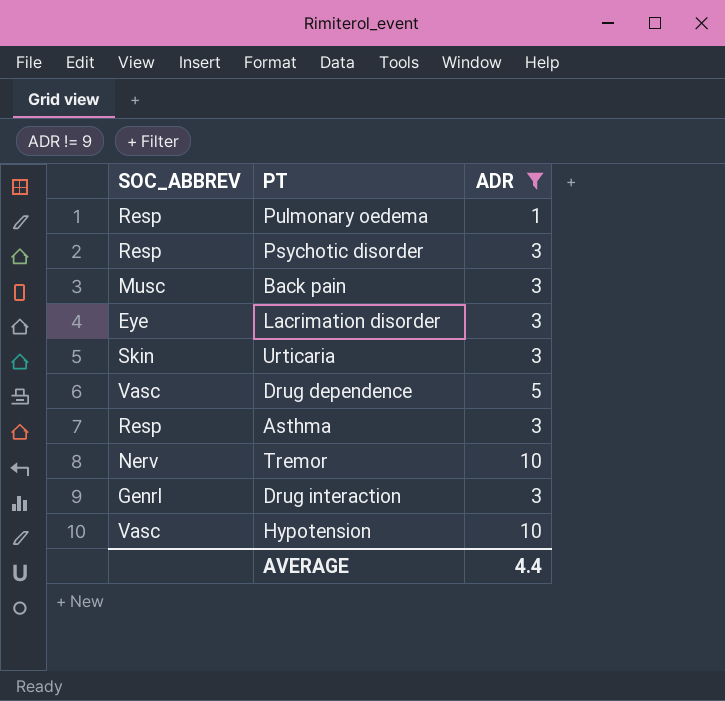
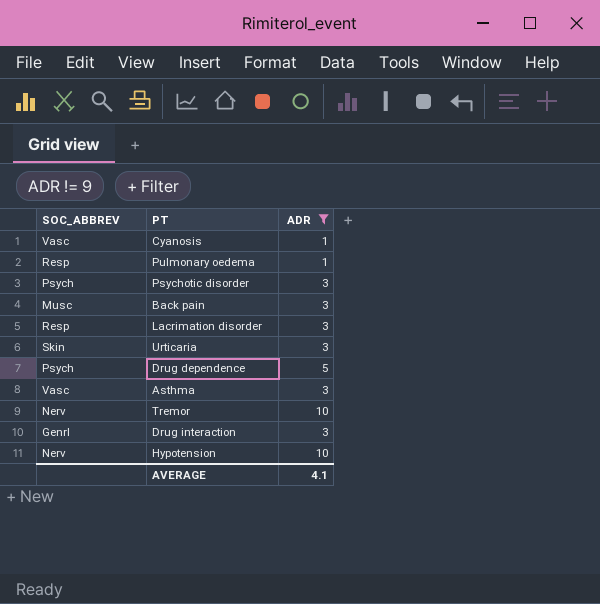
row Cyanosis: none -> Vasc | 1
Psychotic disorder | SOC_ABBREV: Resp -> Psych
Lacrimation disorder | SOC_ABBREV: Eye -> Resp
Drug dependence | SOC_ABBREV: Vasc -> Psych
Asthma | SOC_ABBREV: Resp -> Vasc
Hypotension | SOC_ABBREV: Vasc -> Nerv
AVERAGE | ADR: 4.4 -> 4.1

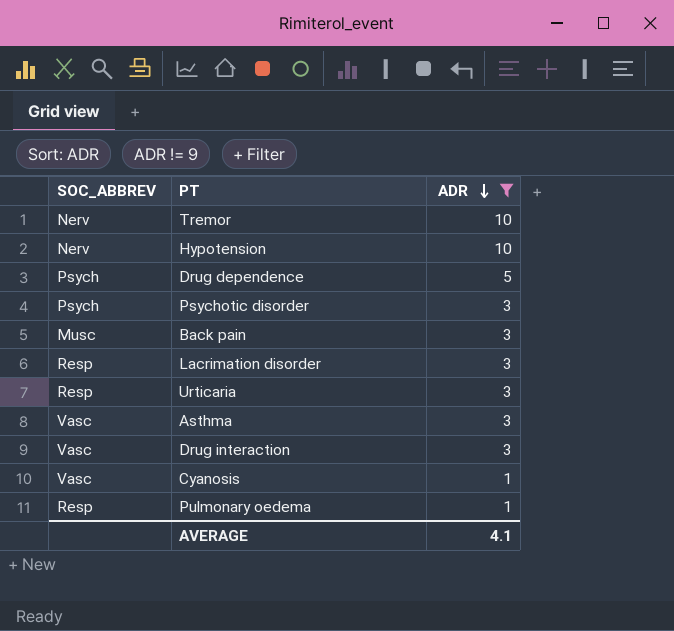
row order: none -> ADR descending
Urticaria | SOC_ABBREV: Skin -> Resp
Drug interaction | SOC_ABBREV: Genrl -> Vasc

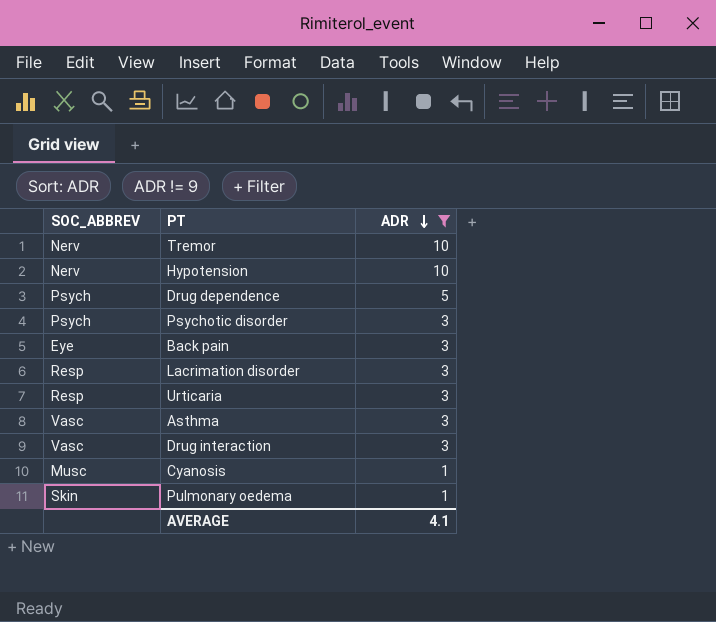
Back pain | SOC_ABBREV: Musc -> Eye
Cyanosis | SOC_ABBREV: Vasc -> Musc
Pulmonary oedema | SOC_ABBREV: Resp -> Skin

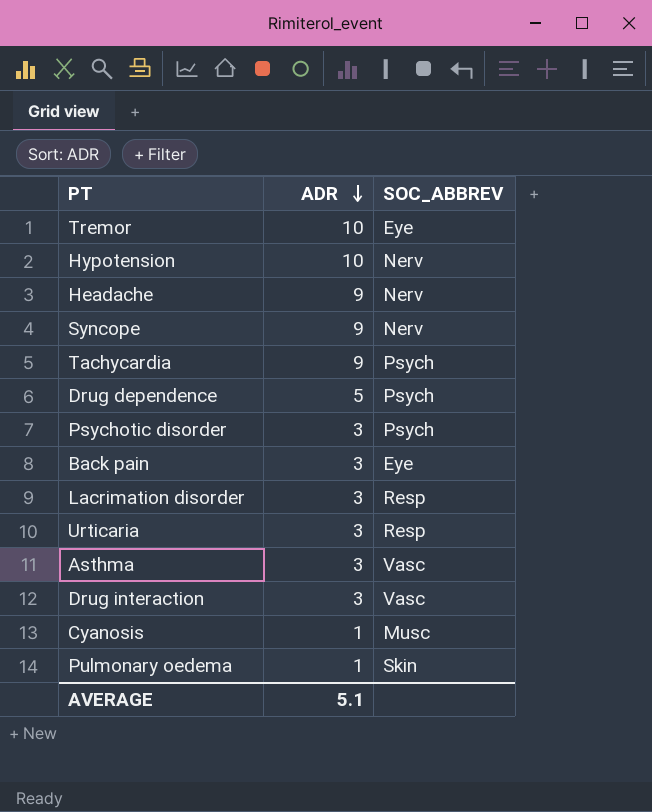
filter: ADR != 9 -> none
column SOC_ABBREV | position: 1 -> 3
Tremor | SOC_ABBREV: Nerv -> Eye
AVERAGE | ADR: 4.1 -> 5.1

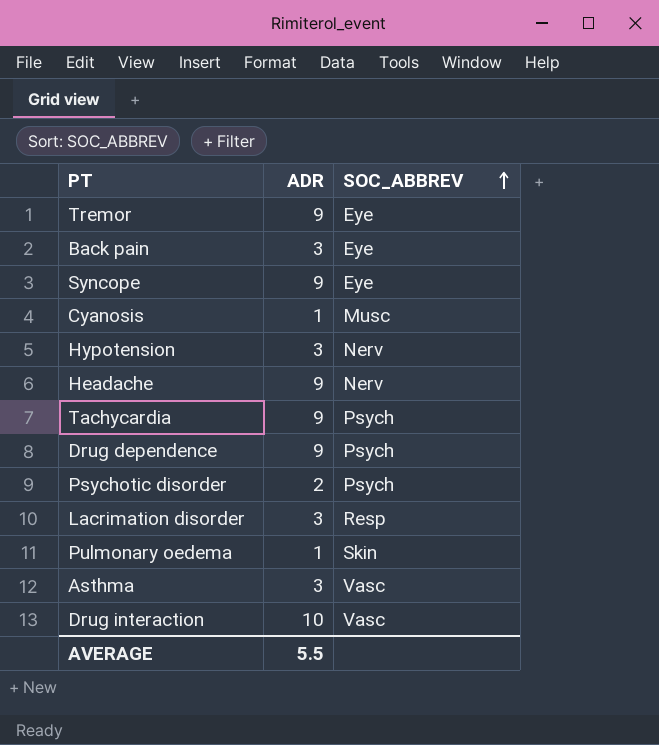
row order: ADR descending -> SOC_ABBREV ascending
row Urticaria: 3 | Resp -> none
Tremor | ADR: 10 -> 9
Syncope | SOC_ABBREV: Nerv -> Eye
Hypotension | ADR: 10 -> 3
Drug dependence | ADR: 5 -> 9
Psychotic disorder | ADR: 3 -> 2
Drug interaction | ADR: 3 -> 10
AVERAGE | ADR: 5.1 -> 5.5

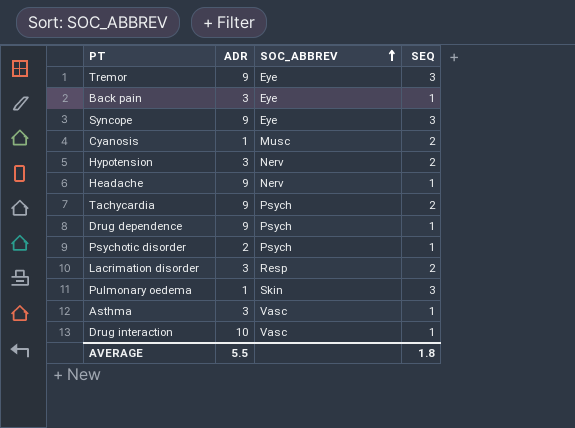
column SEQ | position: none -> 4

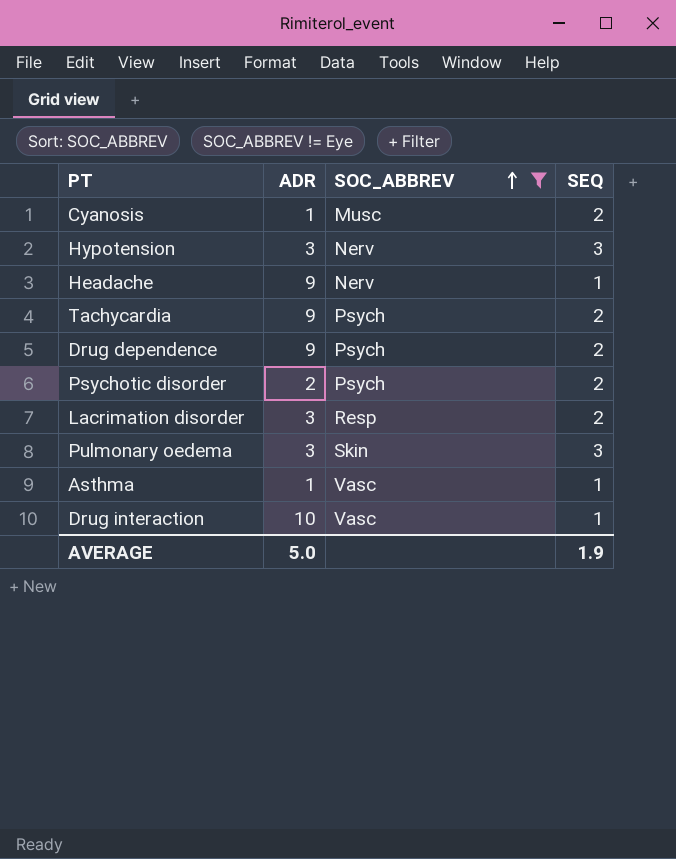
filter: none -> SOC_ABBREV != Eye
Hypotension | SEQ: 2 -> 3
Drug dependence | SEQ: 1 -> 2
Psychotic disorder | SEQ: 1 -> 2
Pulmonary oedema | ADR: 1 -> 3
Asthma | ADR: 3 -> 1
AVERAGE | ADR: 5.5 -> 5.0
AVERAGE | SEQ: 1.8 -> 1.9

